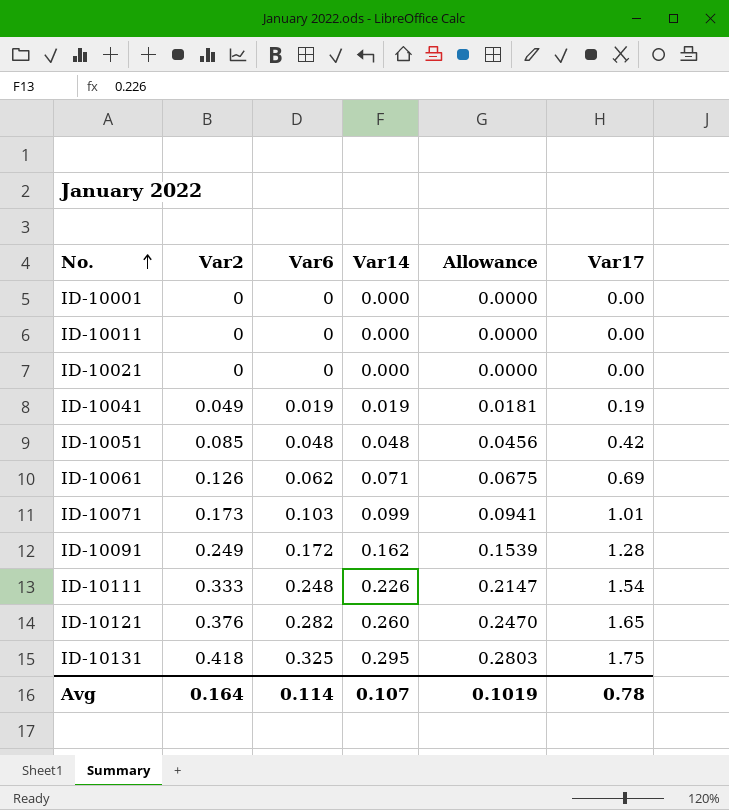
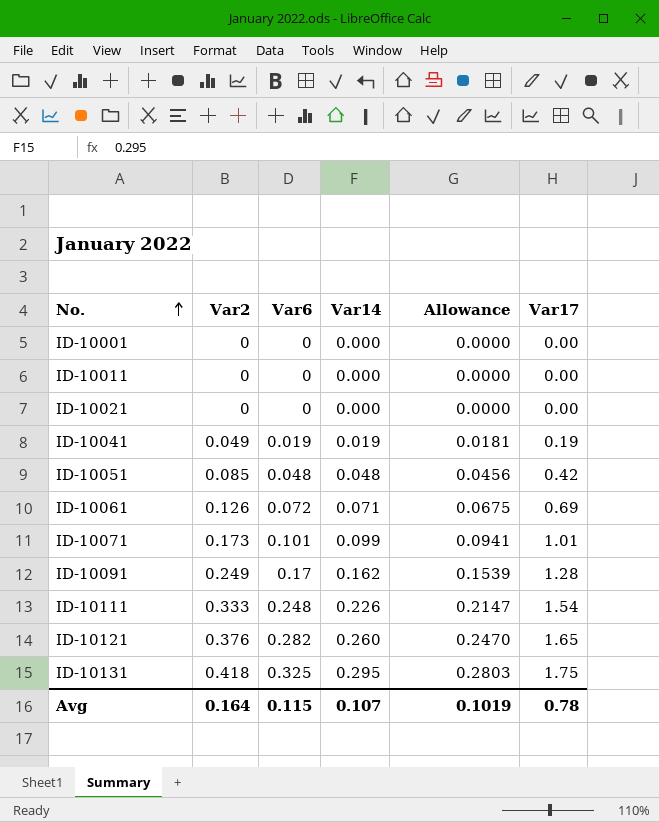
ID-10061 | Var6: 0.062 -> 0.072
ID-10071 | Var6: 0.103 -> 0.101
ID-10091 | Var6: 0.172 -> 0.17
Avg | Var6: 0.114 -> 0.115

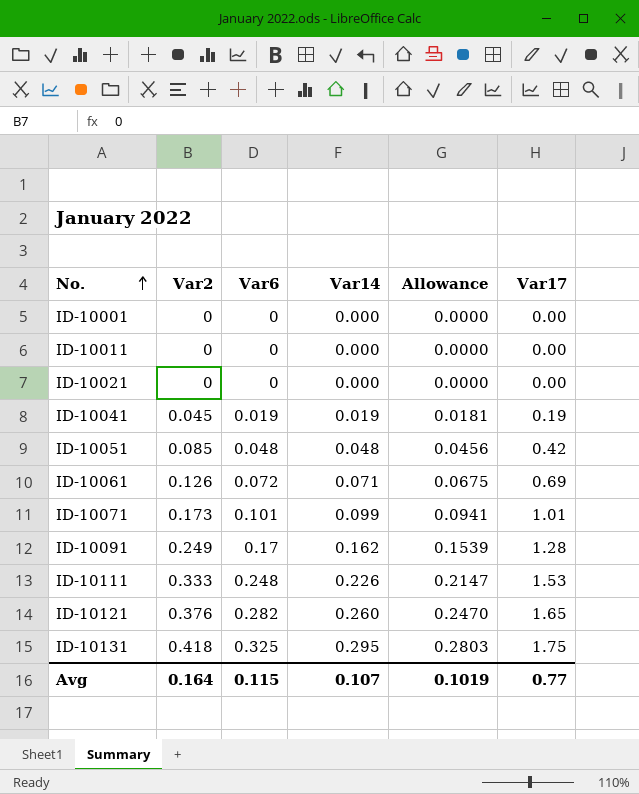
ID-10041 | Var2: 0.049 -> 0.045
ID-10111 | Var17: 1.54 -> 1.53
Avg | Var17: 0.78 -> 0.77

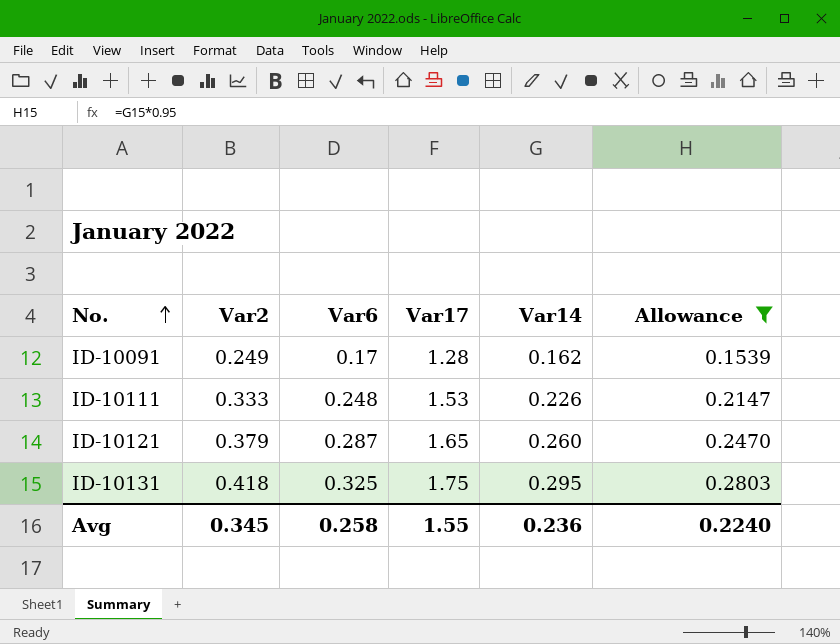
filter: none -> Allowance >= 0.1539
column Var17 | position: 6 -> 4
ID-10121 | Var2: 0.376 -> 0.379
ID-10121 | Var6: 0.282 -> 0.287
Avg | Var2: 0.164 -> 0.345
Avg | Var6: 0.115 -> 0.258
Avg | Var17: 0.77 -> 1.55
Avg | Var14: 0.107 -> 0.236
Avg | Allowance: 0.1019 -> 0.2240

